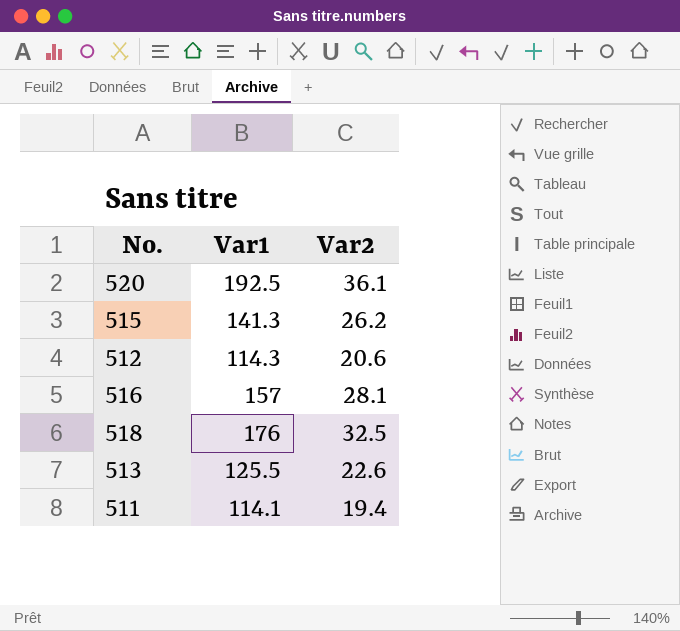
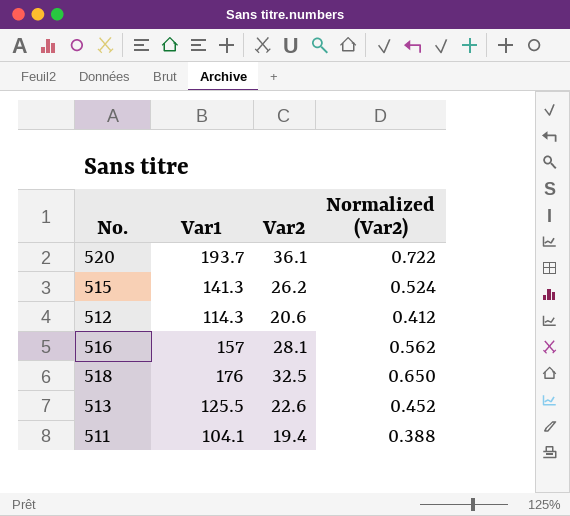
column Normalized (Var2) | formula: none -> [Var2] * 0.02
520 | Var1: 192.5 -> 193.7
511 | Var1: 114.1 -> 104.1

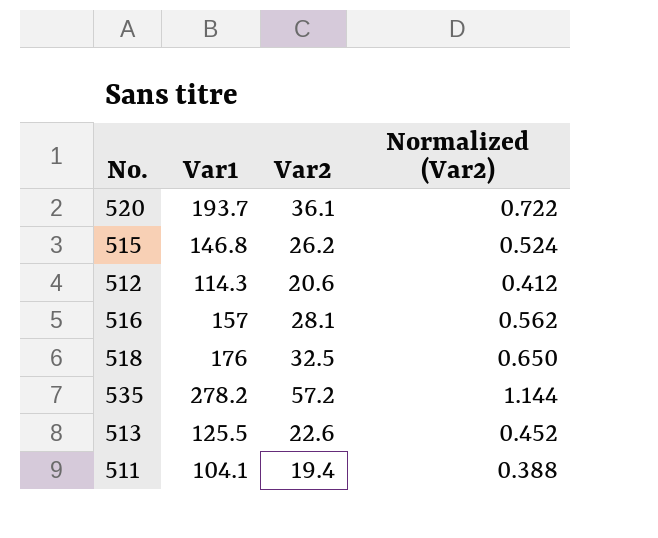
515 | Var1: 141.3 -> 146.8
row 535: none -> 278.2 | 57.2 | 1.144

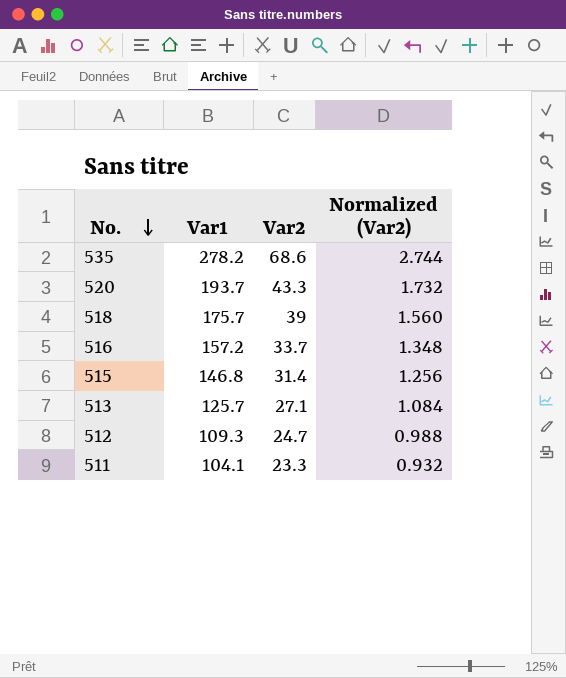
row order: none -> No. descending
column Normalized (Var2) | formula: [Var2] * 0.02 -> [Var2] * 0.04
535 | Var2: 57.2 -> 68.6
520 | Var2: 36.1 -> 43.3
518 | Var1: 176 -> 175.7
518 | Var2: 32.5 -> 39
516 | Var1: 157 -> 157.2
516 | Var2: 28.1 -> 33.7
515 | Var2: 26.2 -> 31.4
513 | Var1: 125.5 -> 125.7
513 | Var2: 22.6 -> 27.1
512 | Var1: 114.3 -> 109.3
512 | Var2: 20.6 -> 24.7
511 | Var2: 19.4 -> 23.3

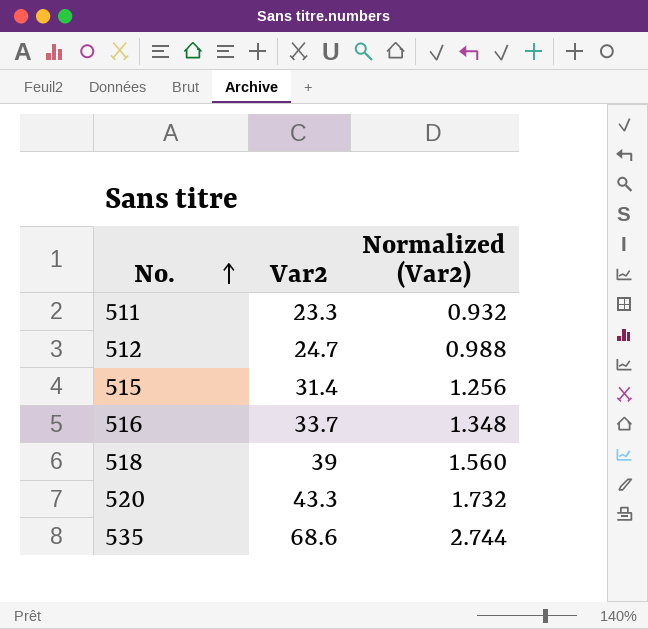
row order: No. descending -> No. ascending
column Var1 | position: 2 -> none
row 513: 125.7 | 27.1 | 1.084 -> none

